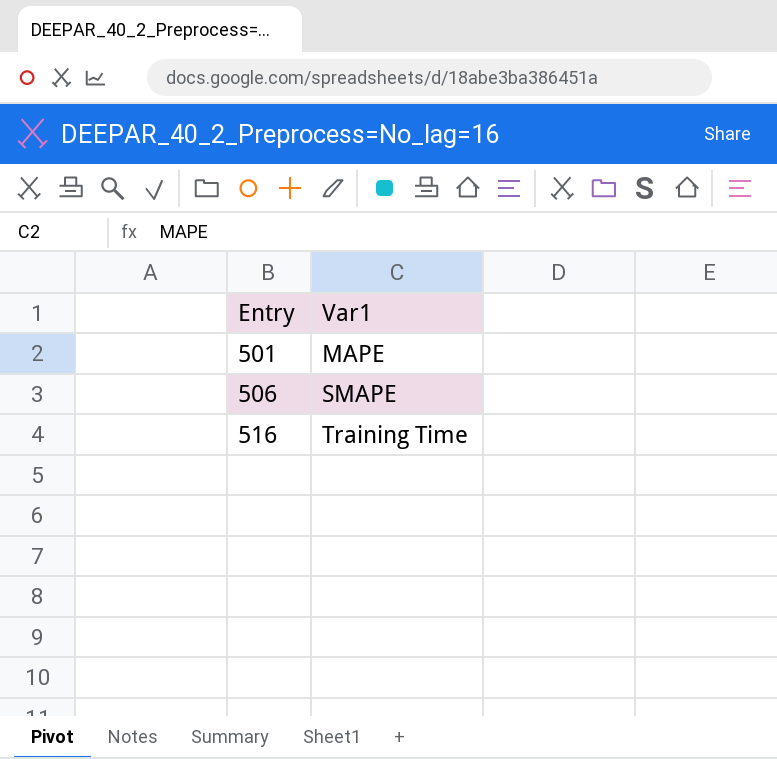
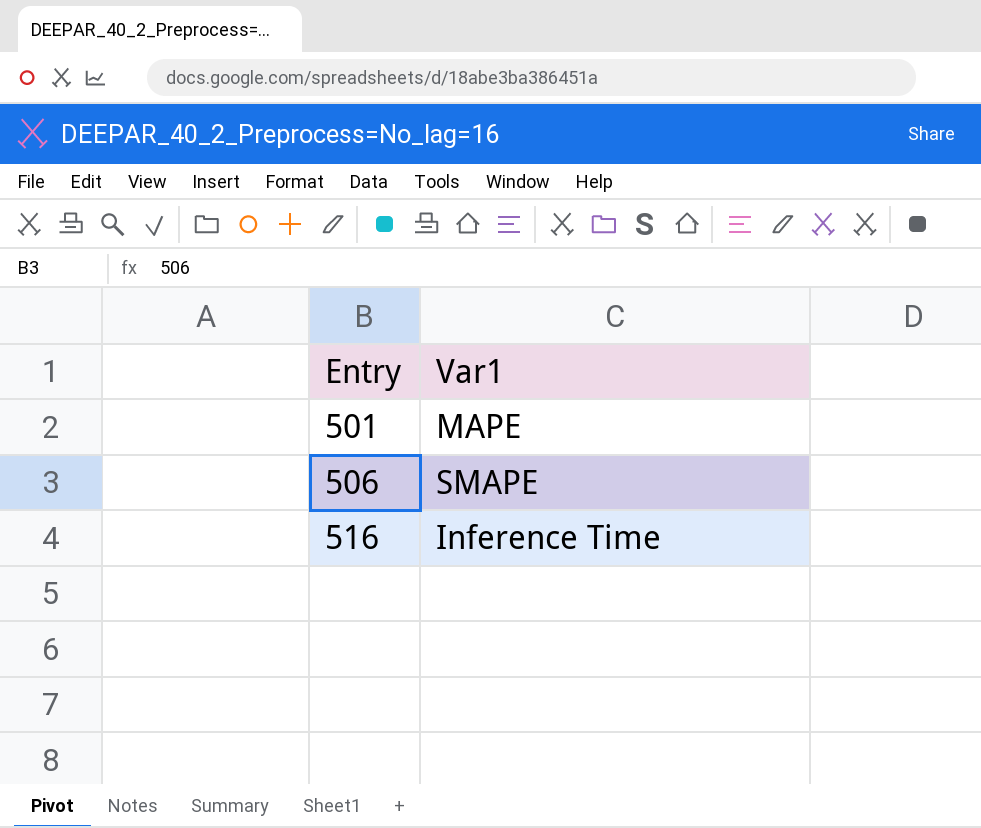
516 | Var1: Training Time -> Inference Time

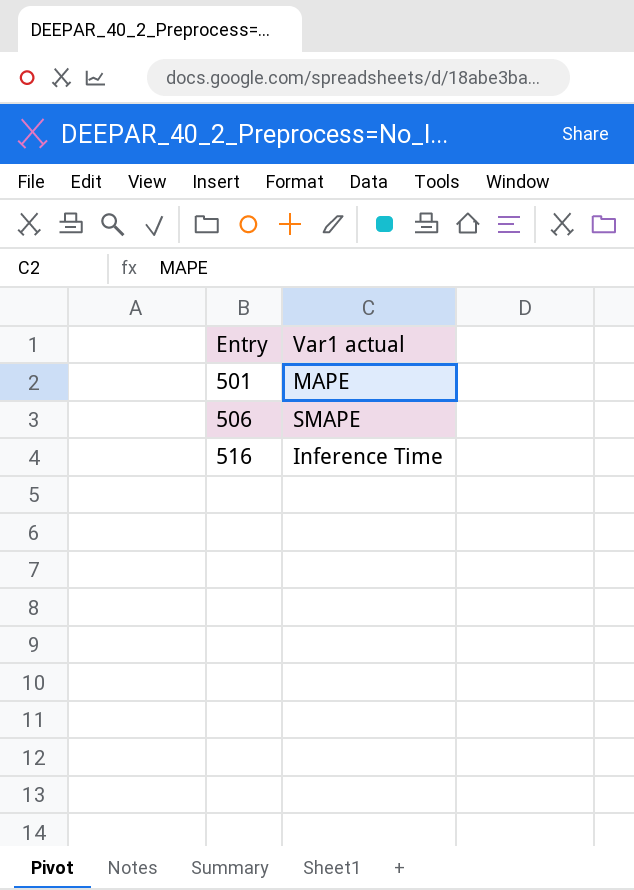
column name: Var1 -> Var1 actual

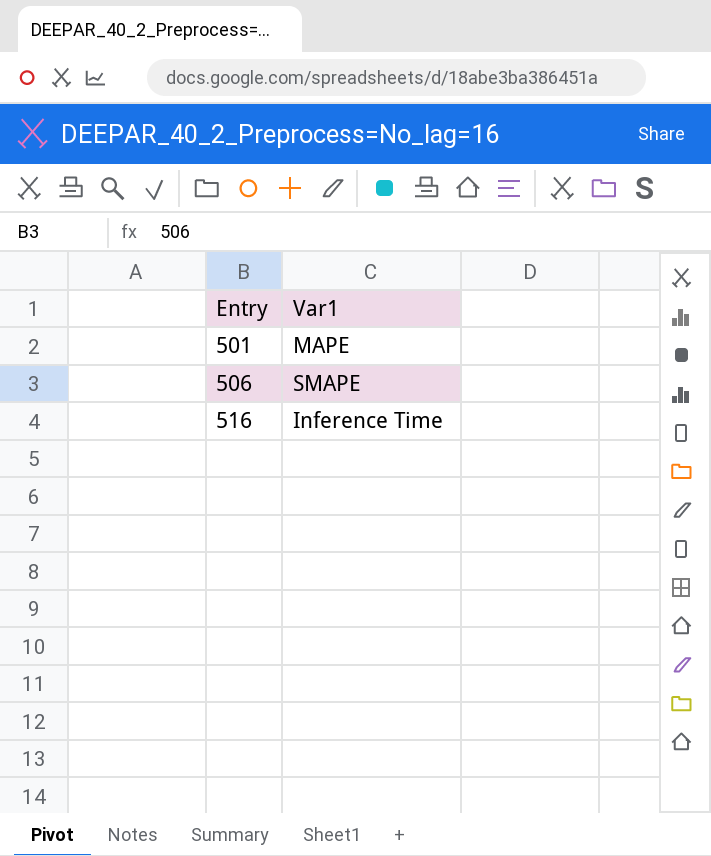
column name: Var1 actual -> Var1

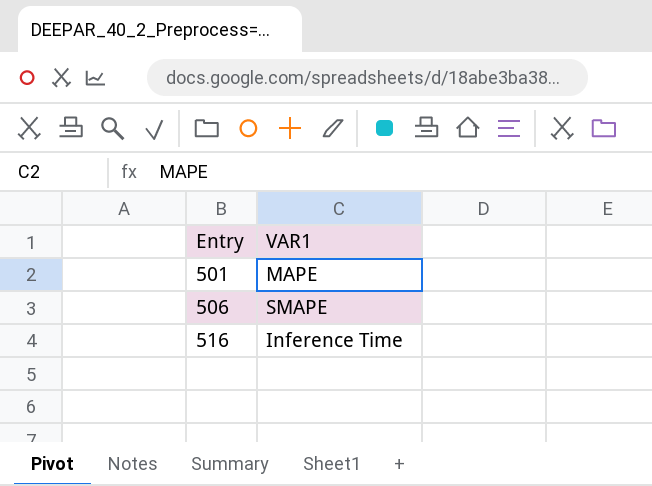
column name: Var1 -> VAR1

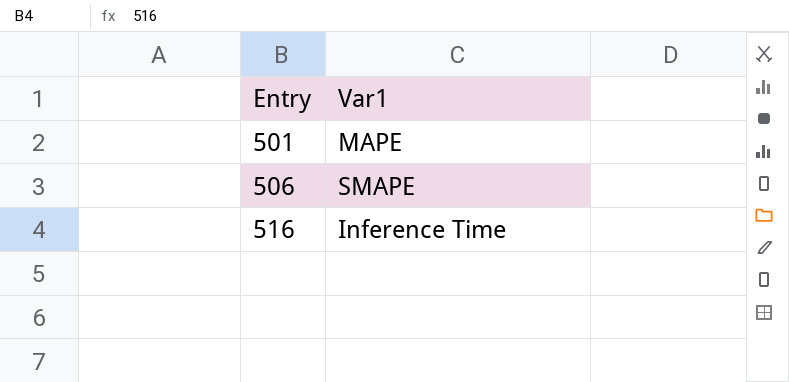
column name: VAR1 -> Var1

